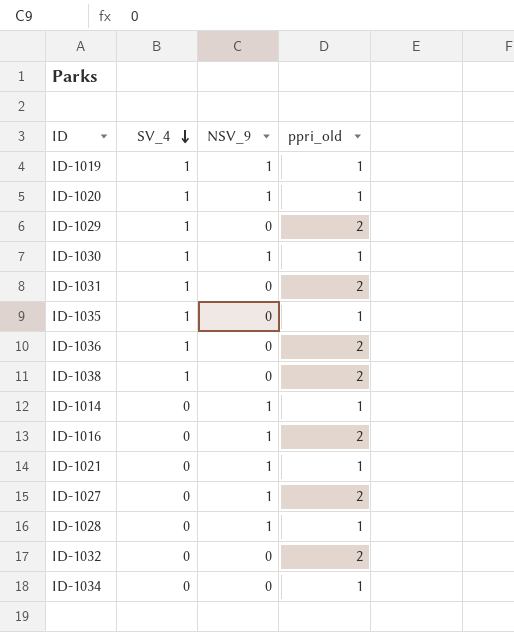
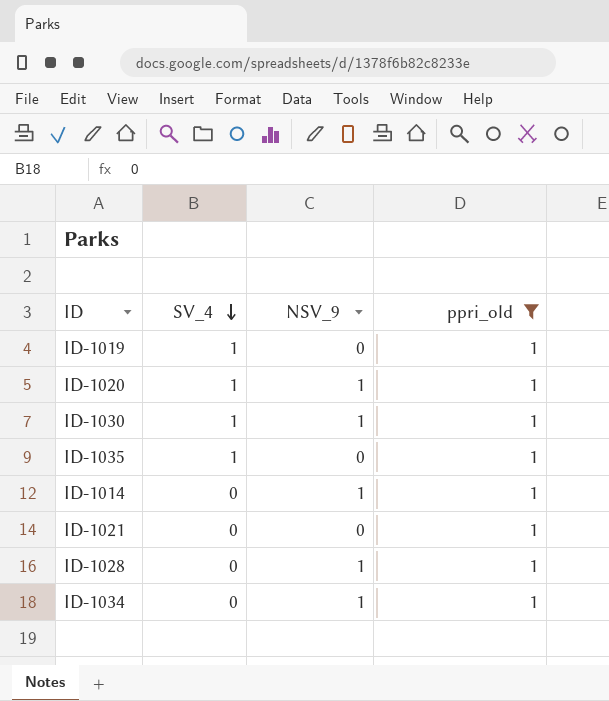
filter: none -> ppri_old = 1
ID-1019 | NSV_9: 1 -> 0
ID-1021 | NSV_9: 1 -> 0
ID-1034 | NSV_9: 0 -> 1

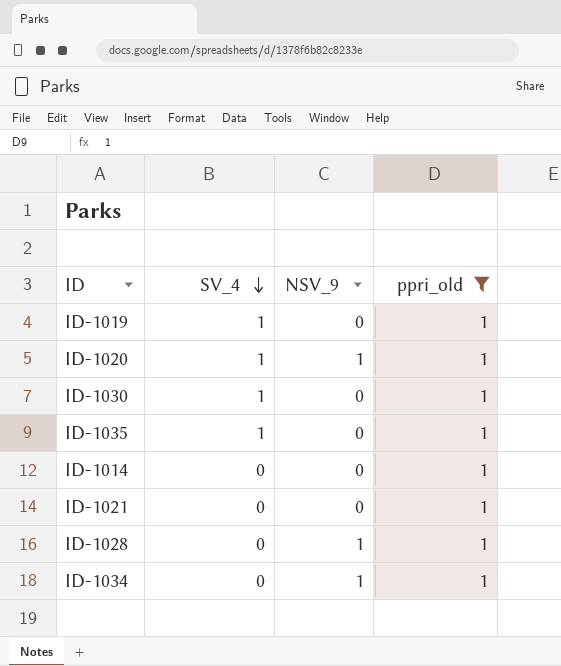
ID-1030 | NSV_9: 1 -> 0
ID-1014 | NSV_9: 1 -> 0

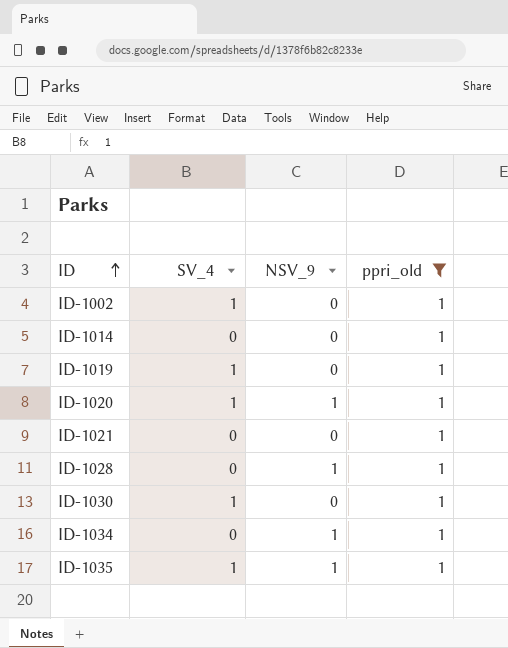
row order: SV_4 descending -> ID ascending
row ID-1002: none -> 1 | 0 | 1
ID-1035 | NSV_9: 0 -> 1

